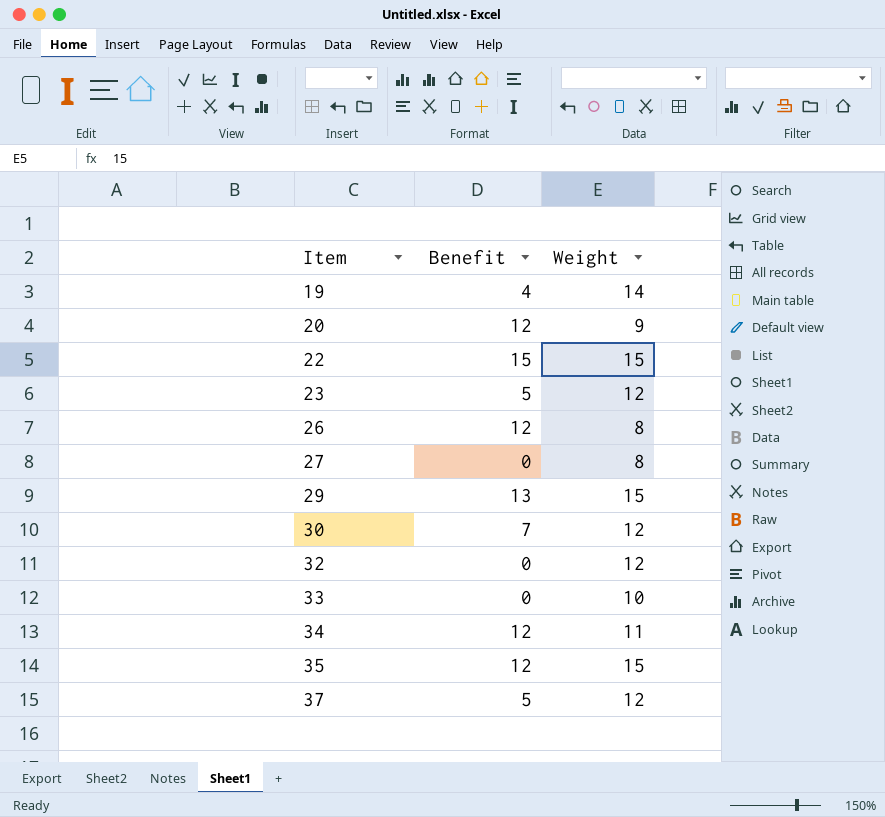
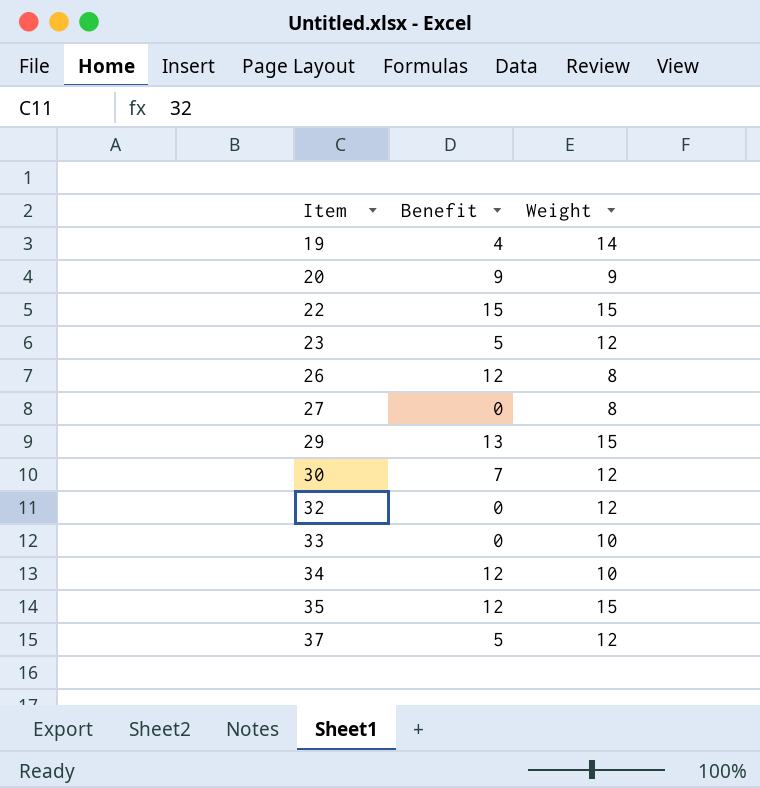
20 | Benefit: 12 -> 9
34 | Weight: 11 -> 10

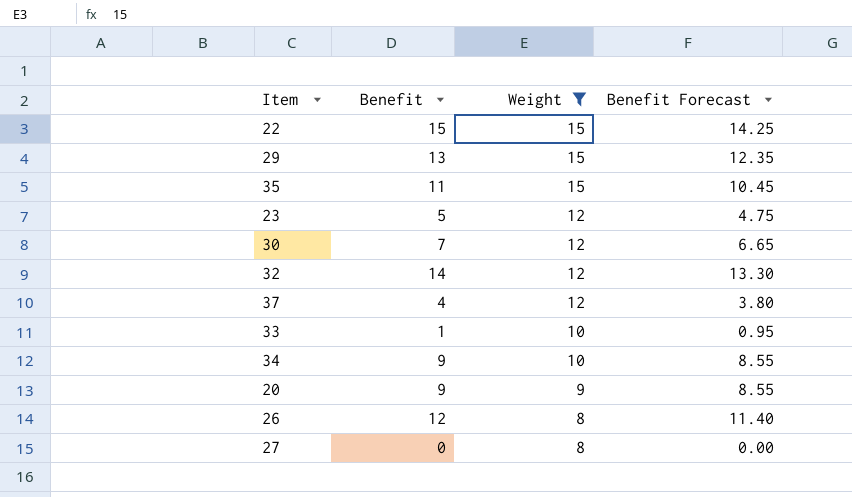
filter: none -> Weight != 14
row order: Item ascending -> Weight descending
column Benefit Forecast | formula: none -> [Benefit] * 0.95
35 | Benefit: 12 -> 11
32 | Benefit: 0 -> 14
37 | Benefit: 5 -> 4
33 | Benefit: 0 -> 1
34 | Benefit: 12 -> 9

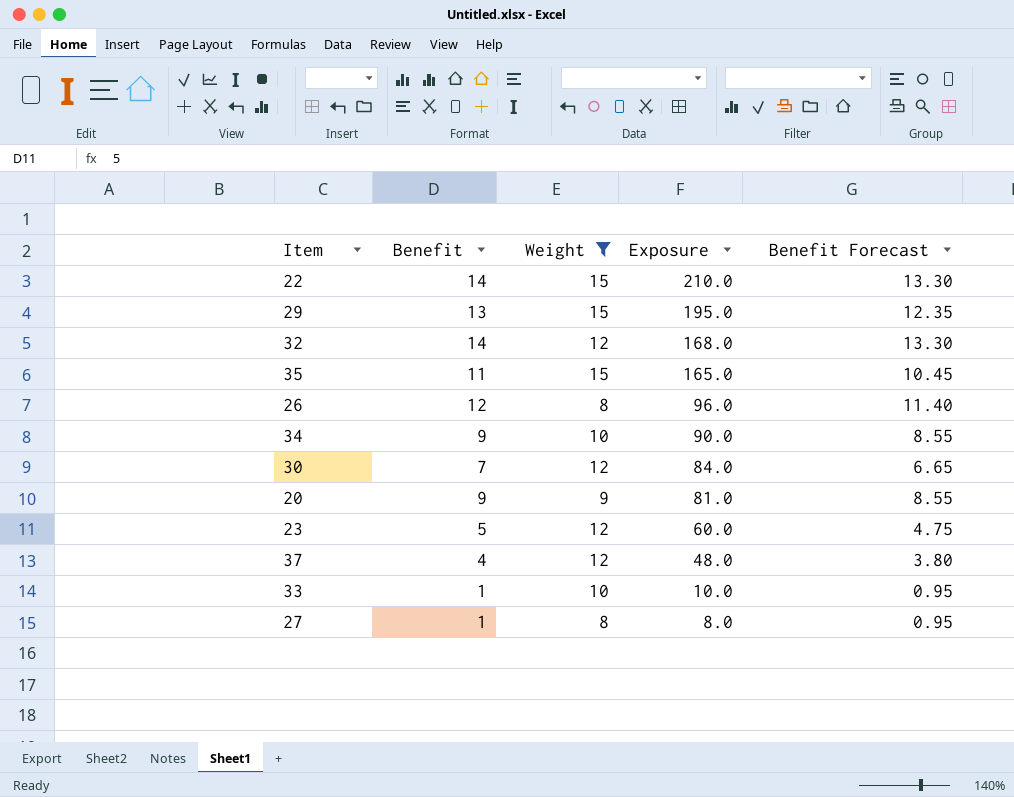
row order: Weight descending -> Exposure descending
column Exposure | formula: none -> [Benefit] * [Weight]
22 | Benefit: 15 -> 14
22 | Benefit Forecast: 14.25 -> 13.30
27 | Benefit: 0 -> 1
27 | Benefit Forecast: 0.00 -> 0.95

